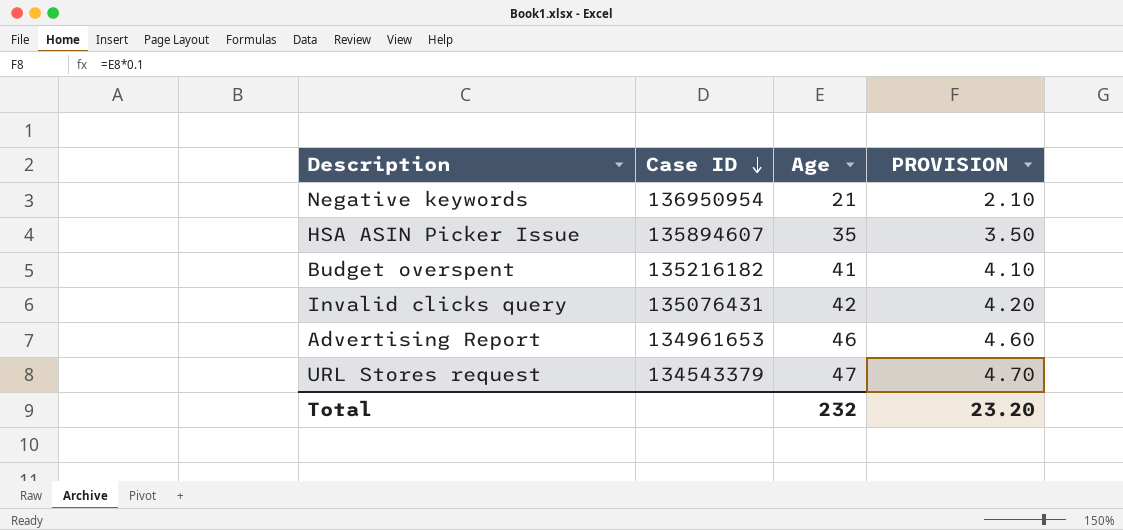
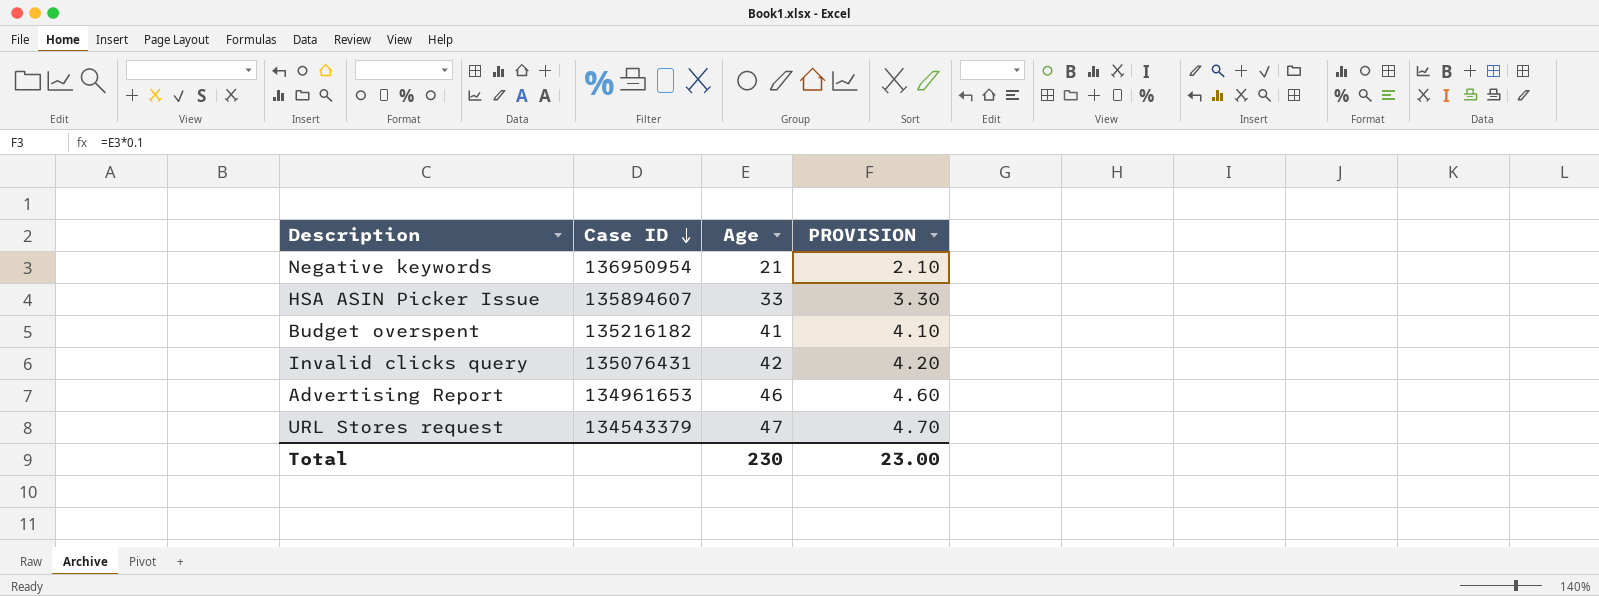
HSA ASIN Picker Issue | Age: 35 -> 33
HSA ASIN Picker Issue | PROVISION: 3.50 -> 3.30
Total | Age: 232 -> 230
Total | PROVISION: 23.20 -> 23.00

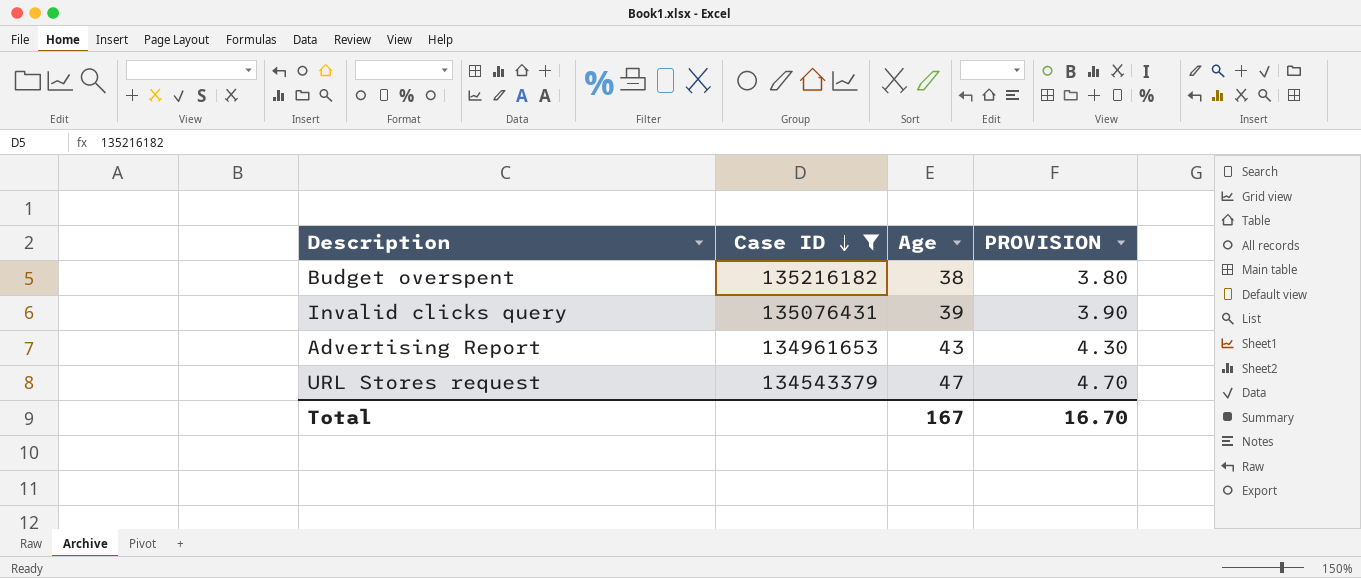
filter: none -> Case ID <= 135216182
Budget overspent | Age: 41 -> 38
Budget overspent | PROVISION: 4.10 -> 3.80
Invalid clicks query | Age: 42 -> 39
Invalid clicks query | PROVISION: 4.20 -> 3.90
Advertising Report | Age: 46 -> 43
Advertising Report | PROVISION: 4.60 -> 4.30
Total | Age: 230 -> 167
Total | PROVISION: 23.00 -> 16.70

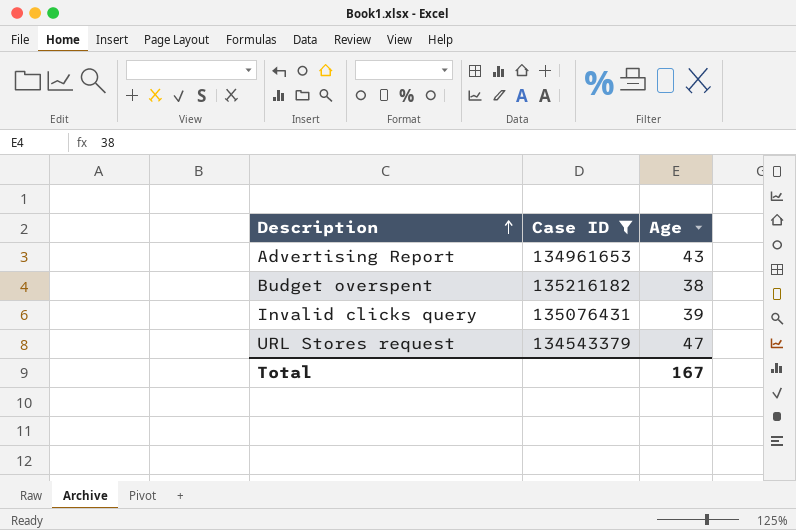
row order: Case ID descending -> Description ascending
column PROVISION | formula: [Age] * 0.1 -> none

